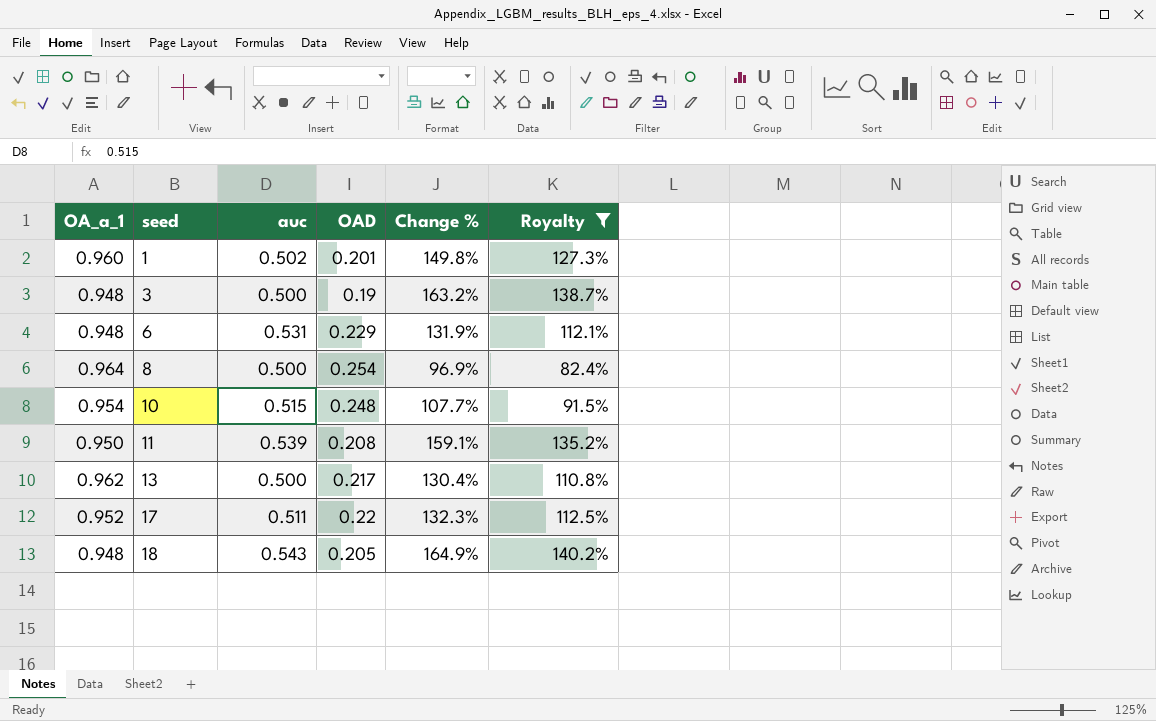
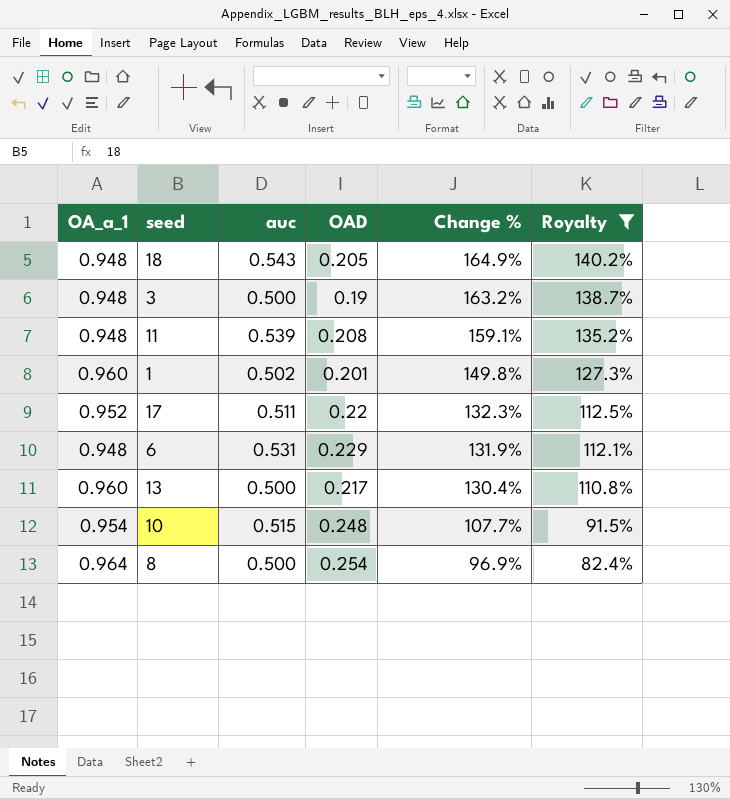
row order: seed ascending -> Change % descending
11 | OA_a_1: 0.950 -> 0.948
13 | OA_a_1: 0.962 -> 0.960

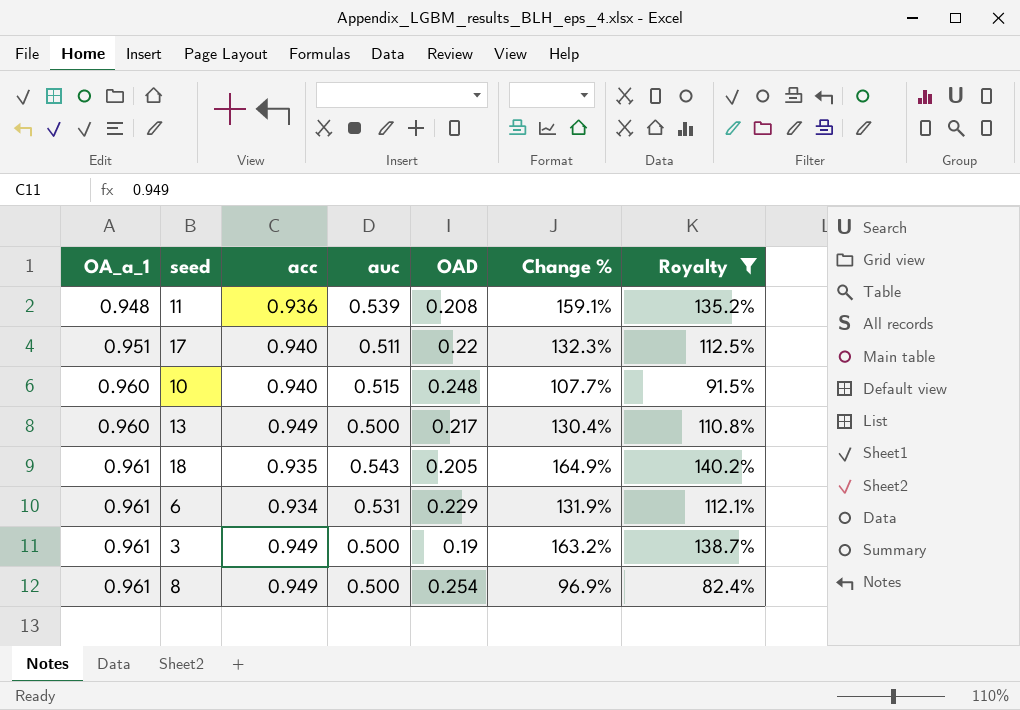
row order: Change % descending -> OA_a_1 ascending
column acc | position: none -> 3
row 1: 0.960 | 0.502 | 0.201 | 149.8% | 127.3% -> none
17 | OA_a_1: 0.952 -> 0.951
10 | OA_a_1: 0.954 -> 0.960
18 | OA_a_1: 0.948 -> 0.961
6 | OA_a_1: 0.948 -> 0.961
3 | OA_a_1: 0.948 -> 0.961
8 | OA_a_1: 0.964 -> 0.961

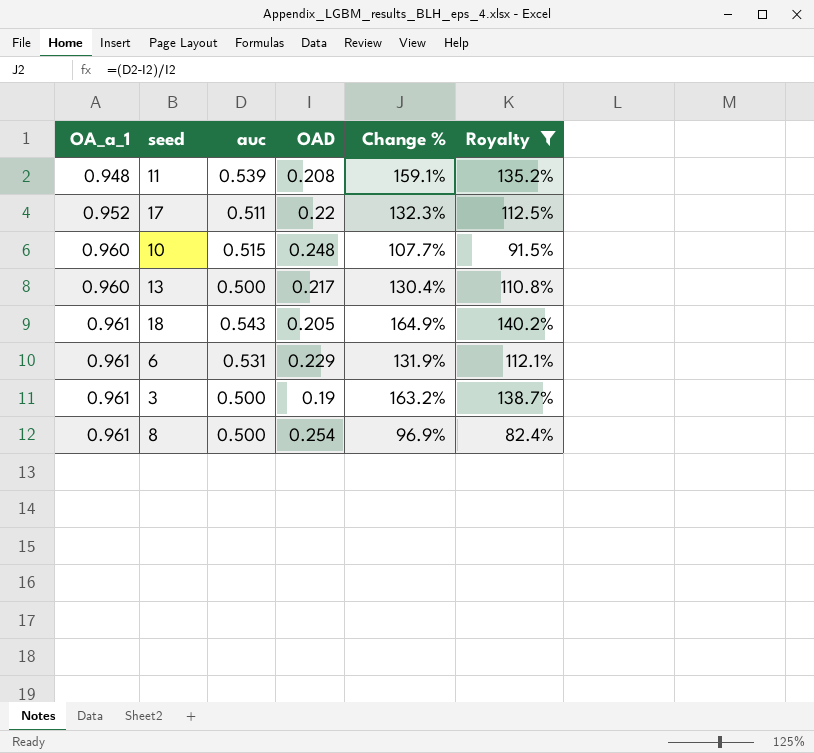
column acc | position: 3 -> none
17 | OA_a_1: 0.951 -> 0.952

